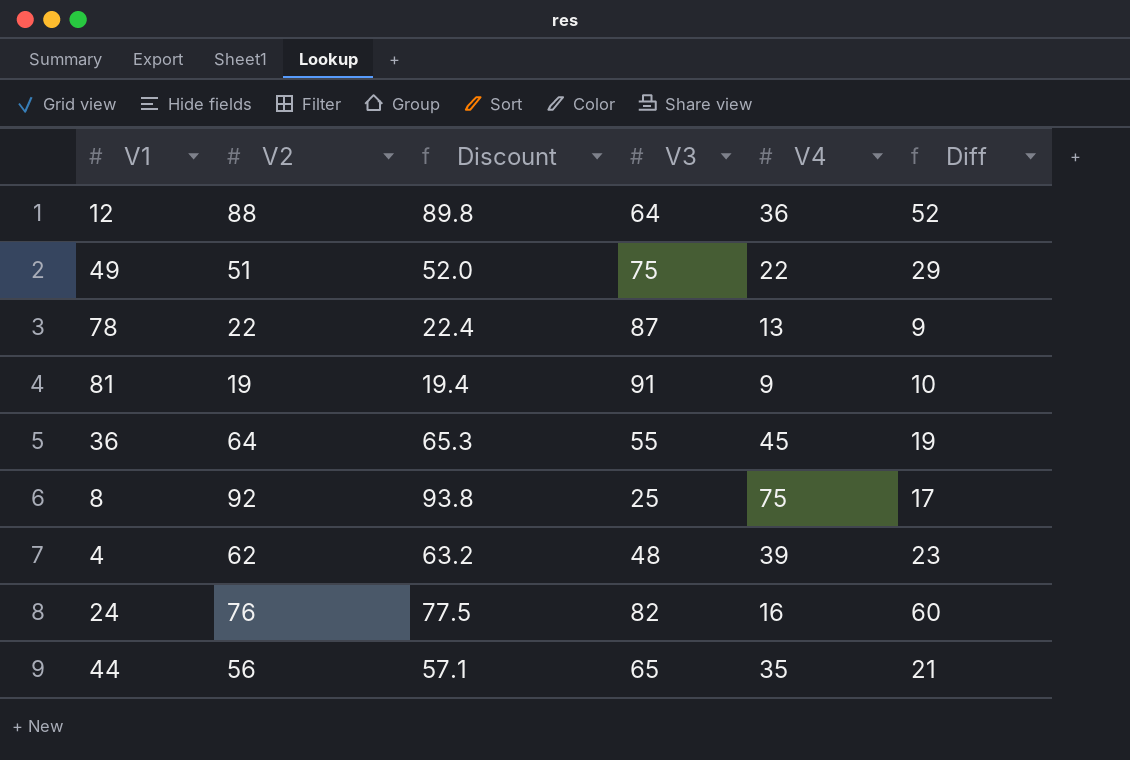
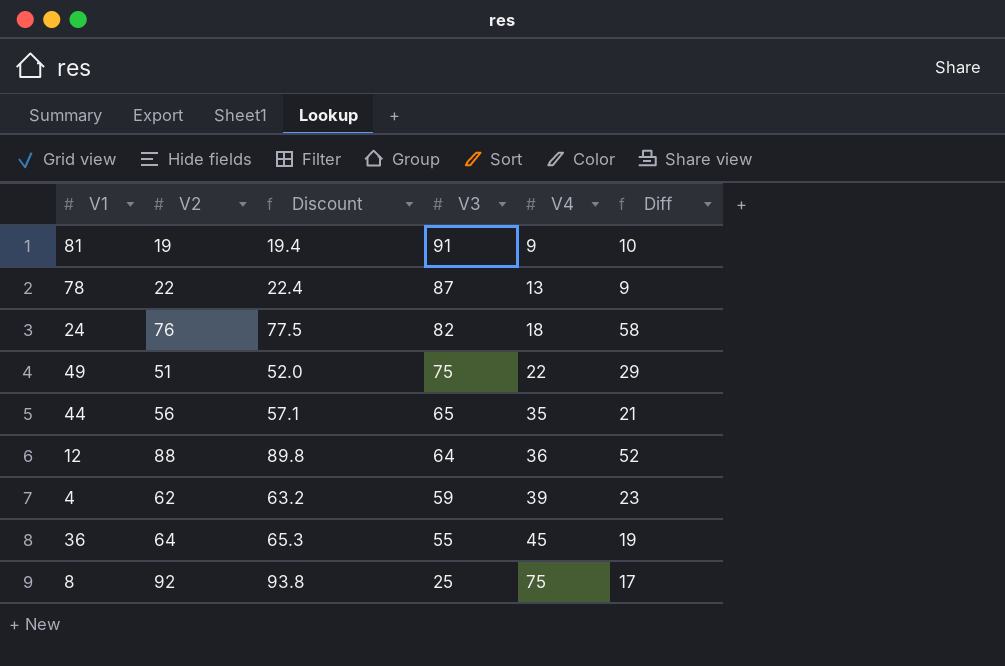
row order: none -> V3 descending
24 | V4: 16 -> 18
24 | Diff: 60 -> 58
4 | V3: 48 -> 59

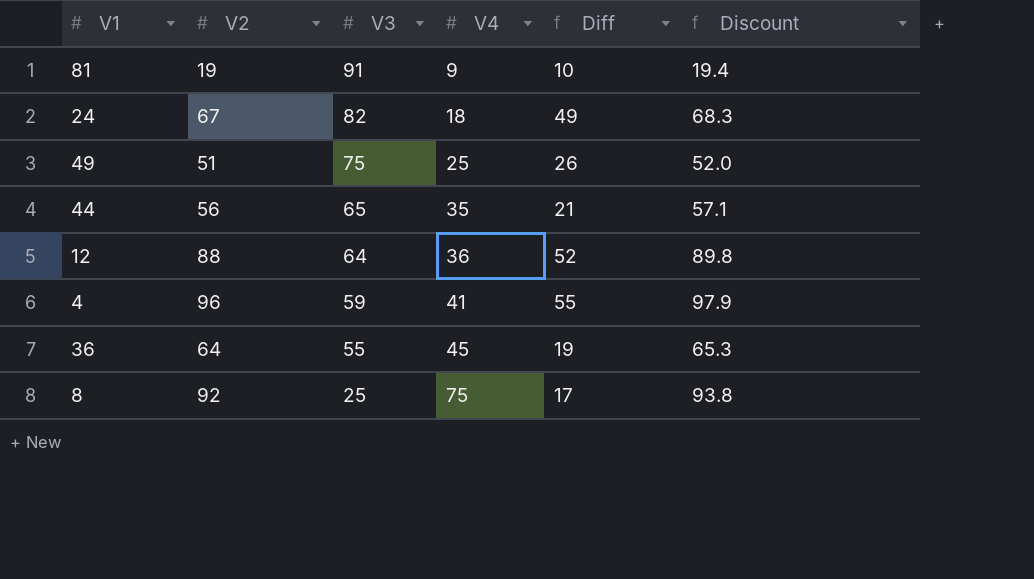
column Discount | position: 3 -> 6
row 78: 22 | 22.4 | 87 | 13 | 9 -> none
24 | V2: 76 -> 67
24 | Diff: 58 -> 49
24 | Discount: 77.5 -> 68.3
49 | V4: 22 -> 25
49 | Diff: 29 -> 26
4 | V2: 62 -> 96
4 | V4: 39 -> 41
4 | Diff: 23 -> 55
4 | Discount: 63.2 -> 97.9

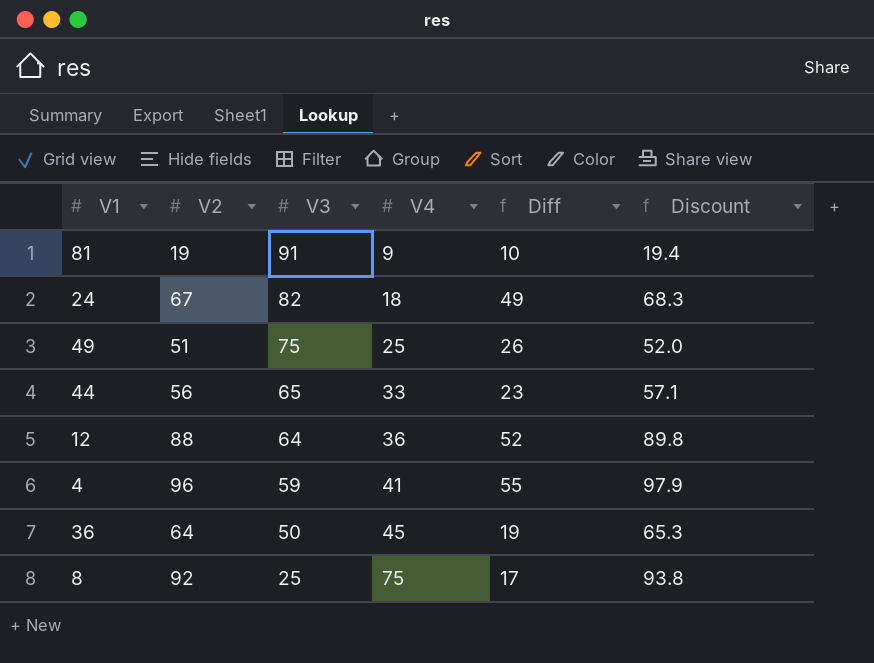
44 | V4: 35 -> 33
44 | Diff: 21 -> 23
36 | V3: 55 -> 50

